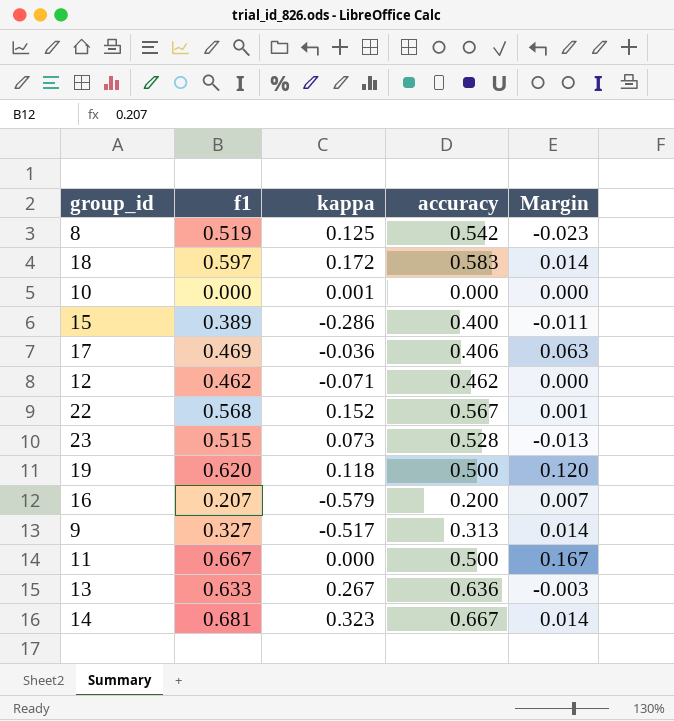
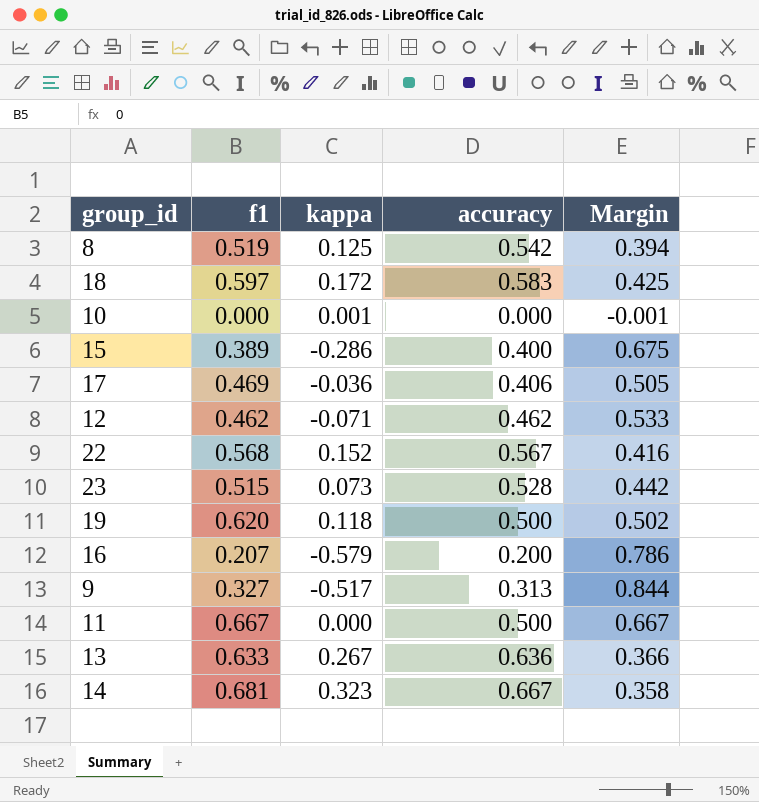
column Margin | formula: [f1] - [accuracy] -> [f1] - [kappa]

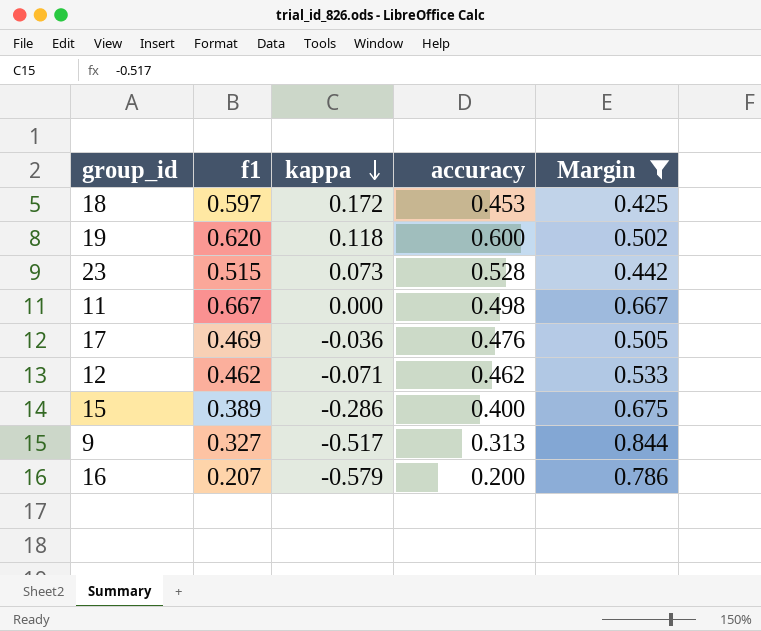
filter: none -> Margin >= 0.425
row order: none -> kappa descending
18 | accuracy: 0.583 -> 0.453
19 | accuracy: 0.500 -> 0.600
11 | accuracy: 0.500 -> 0.498
17 | accuracy: 0.406 -> 0.476

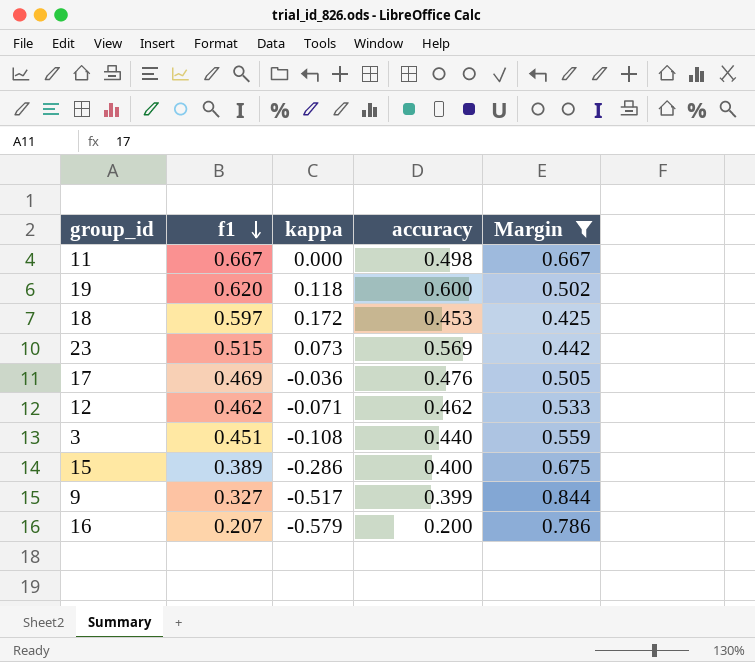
row order: kappa descending -> f1 descending
23 | accuracy: 0.528 -> 0.569
row 3: none -> 0.451 | -0.108 | 0.440 | 0.559
9 | accuracy: 0.313 -> 0.399

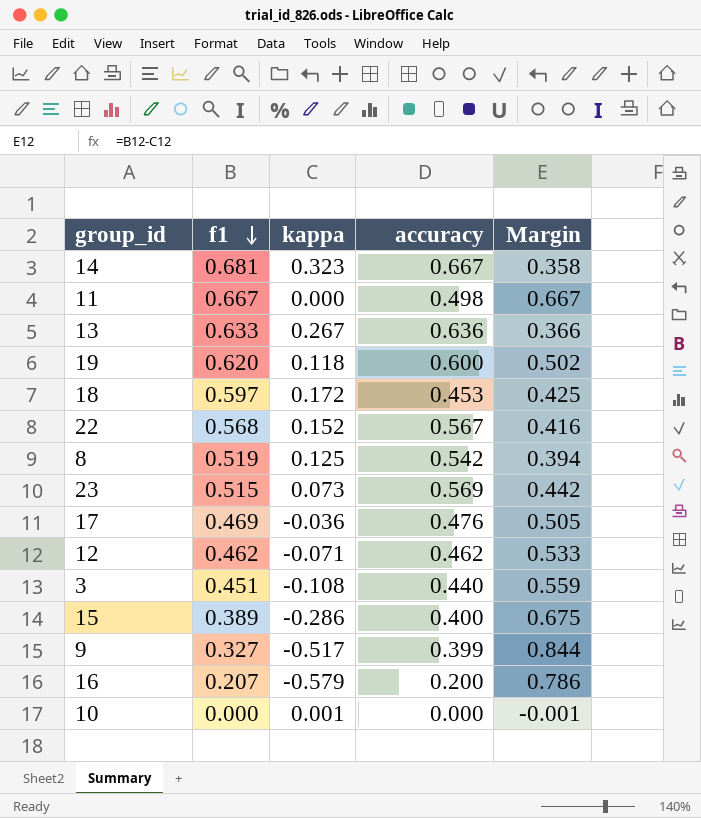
filter: Margin >= 0.425 -> none

